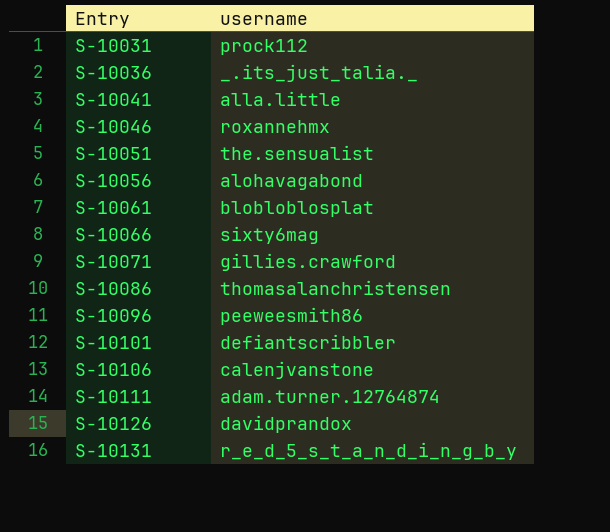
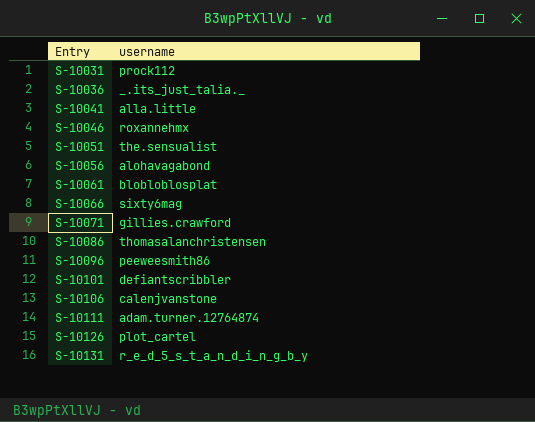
S-10126 | username: davidprandox -> plot_cartel

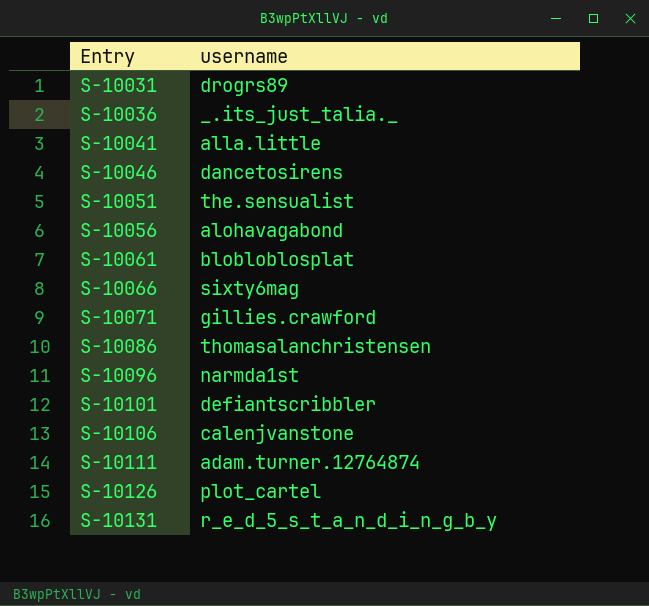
S-10031 | username: prock112 -> drogrs89
S-10046 | username: roxannehmx -> dancetosirens
S-10096 | username: peeweesmith86 -> narmda1st

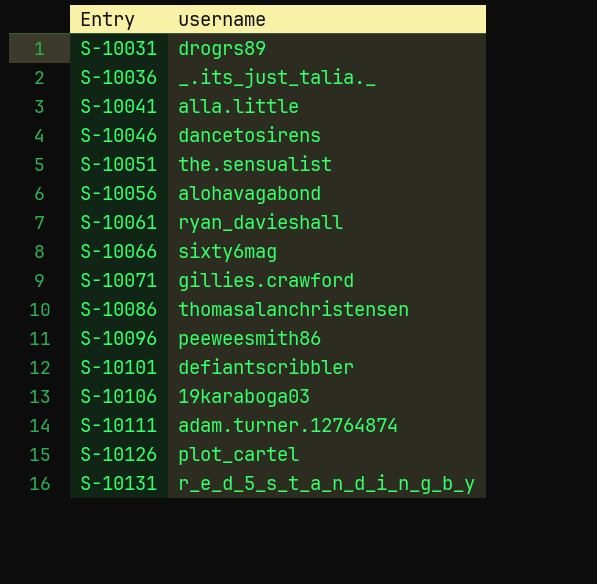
S-10061 | username: blobloblosplat -> ryan_davieshall
S-10096 | username: narmda1st -> peeweesmith86
S-10106 | username: calenjvanstone -> 19karaboga03

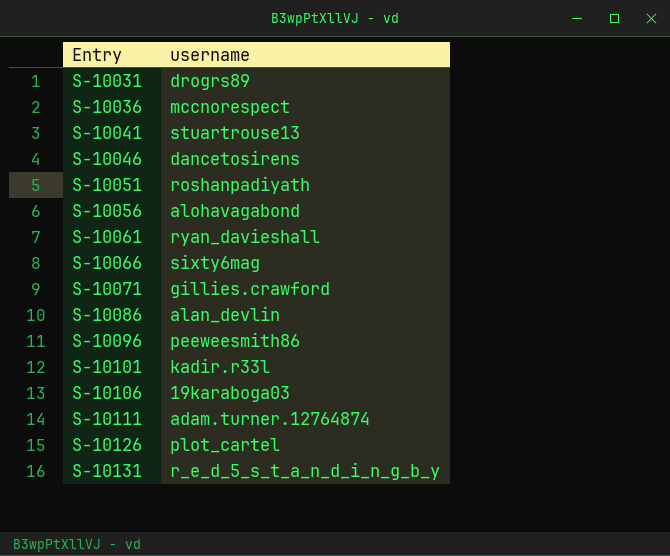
S-10036 | username: _.its_just_talia._ -> mccnorespect
S-10041 | username: alla.little -> stuartrouse13
S-10051 | username: the.sensualist -> roshanpadiyath
S-10086 | username: thomasalanchristensen -> alan_devlin
S-10101 | username: defiantscribbler -> kadir.r33l

